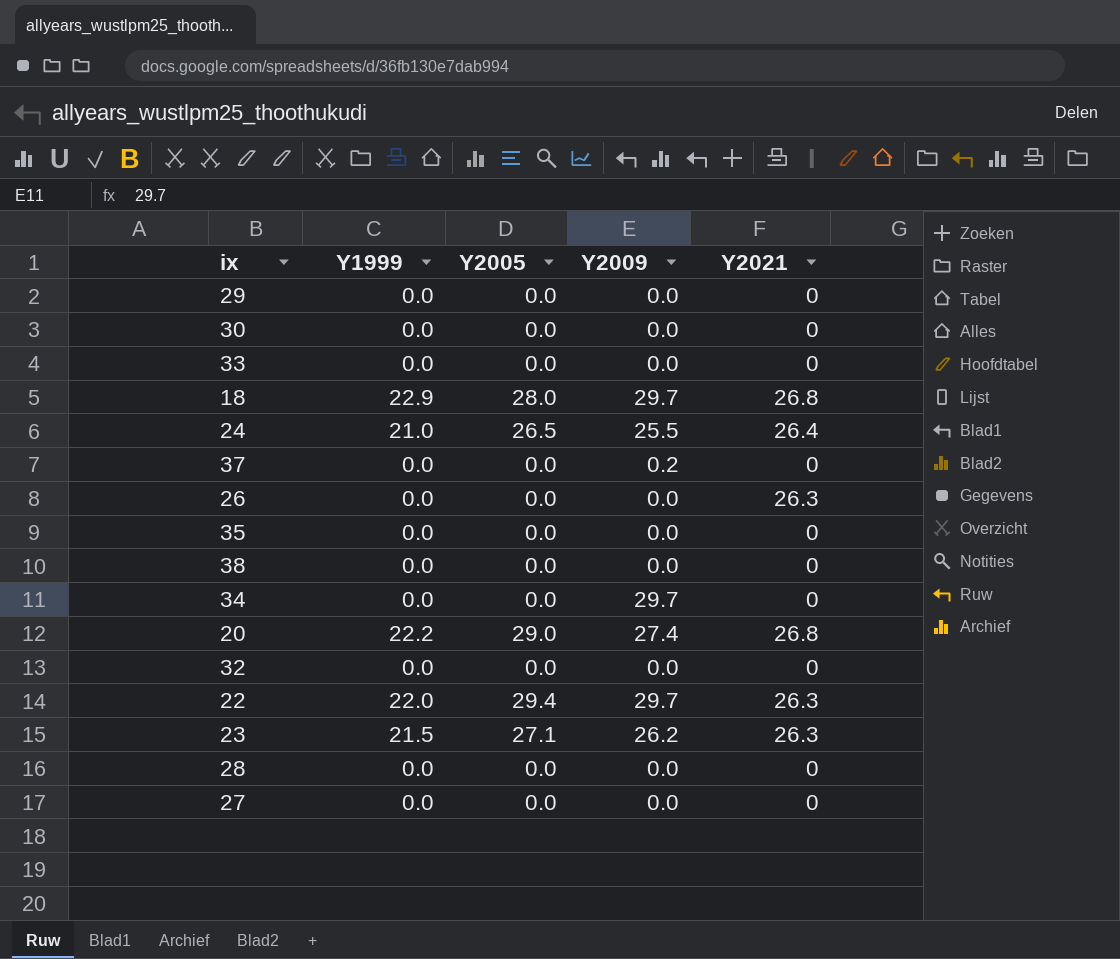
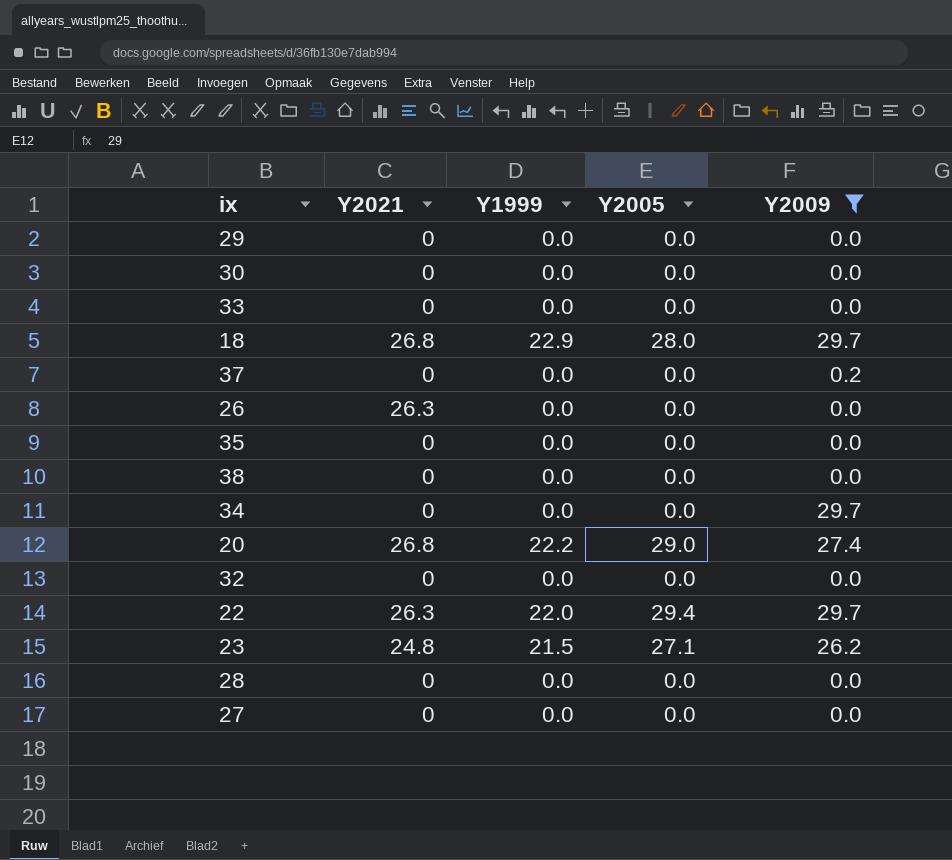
filter: none -> Y2009 != 25.5
column Y2021 | position: 5 -> 2
23 | Y2021: 26.3 -> 24.8

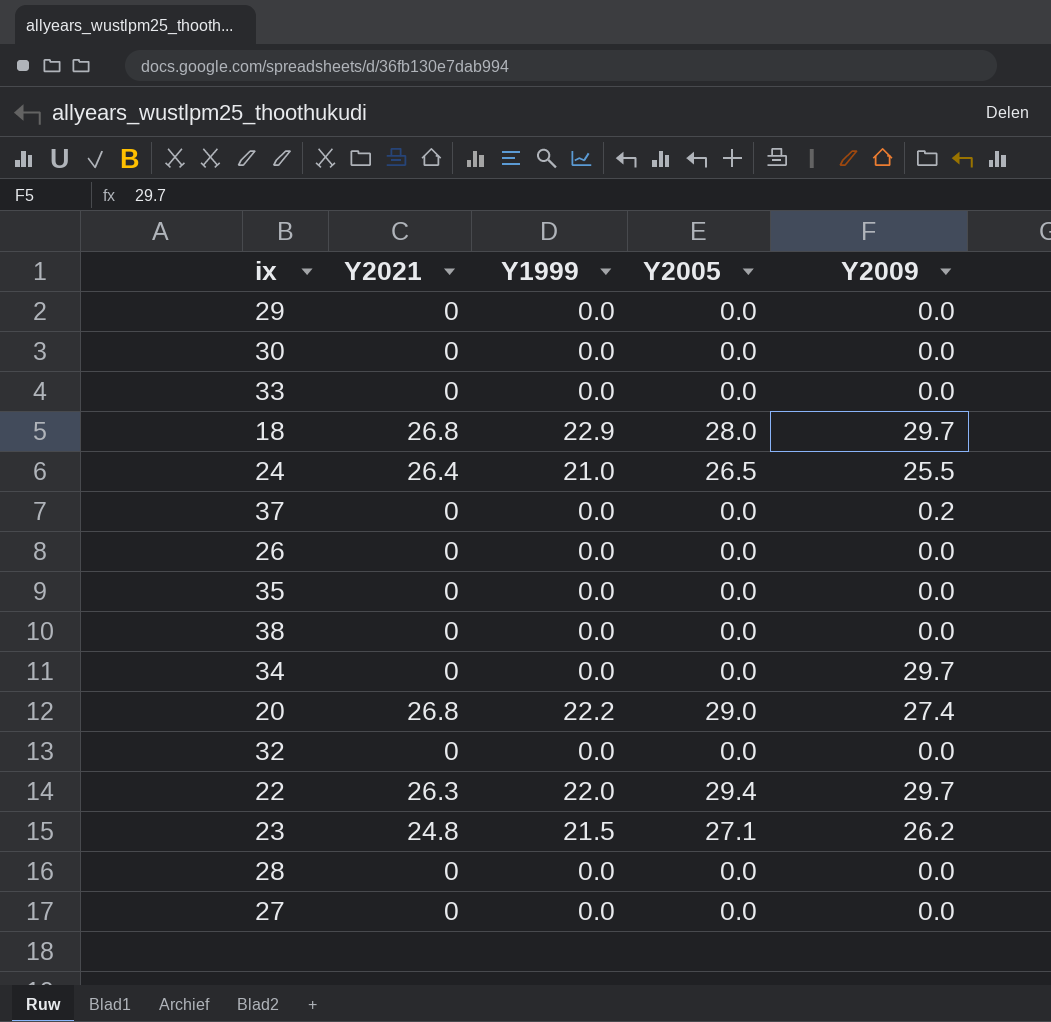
filter: Y2009 != 25.5 -> none
26 | Y2021: 26.3 -> 0

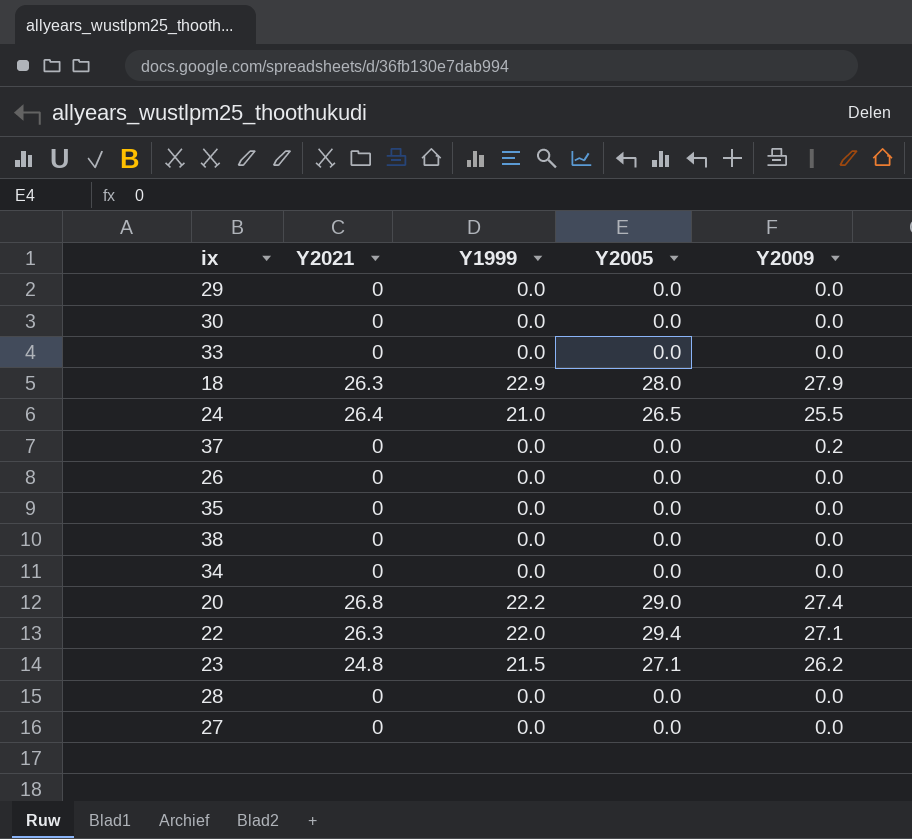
row 32: 0 | 0.0 | 0.0 | 0.0 -> none
18 | Y2021: 26.8 -> 26.3
18 | Y2009: 29.7 -> 27.9
34 | Y2009: 29.7 -> 0.0
22 | Y2009: 29.7 -> 27.1

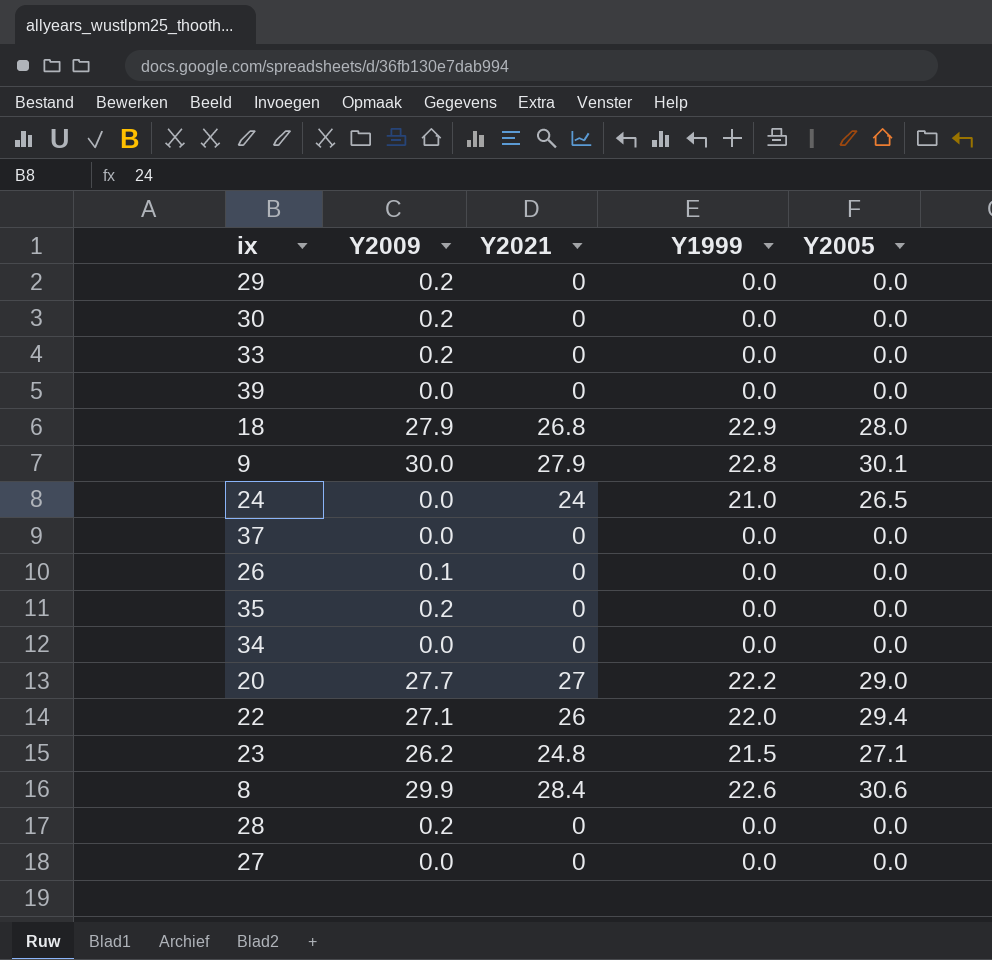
column Y2009 | position: 5 -> 2
row 38: 0 | 0.0 | 0.0 | 0.0 -> none
29 | Y2009: 0.0 -> 0.2
30 | Y2009: 0.0 -> 0.2
33 | Y2009: 0.0 -> 0.2
row 39: none -> 0.0 | 0 | 0.0 | 0.0
18 | Y2021: 26.3 -> 26.8
row 9: none -> 30.0 | 27.9 | 22.8 | 30.1
24 | Y2009: 25.5 -> 0.0
24 | Y2021: 26.4 -> 24
37 | Y2009: 0.2 -> 0.0
26 | Y2009: 0.0 -> 0.1
35 | Y2009: 0.0 -> 0.2
20 | Y2009: 27.4 -> 27.7
20 | Y2021: 26.8 -> 27
22 | Y2021: 26.3 -> 26
row 8: none -> 29.9 | 28.4 | 22.6 | 30.6
28 | Y2009: 0.0 -> 0.2

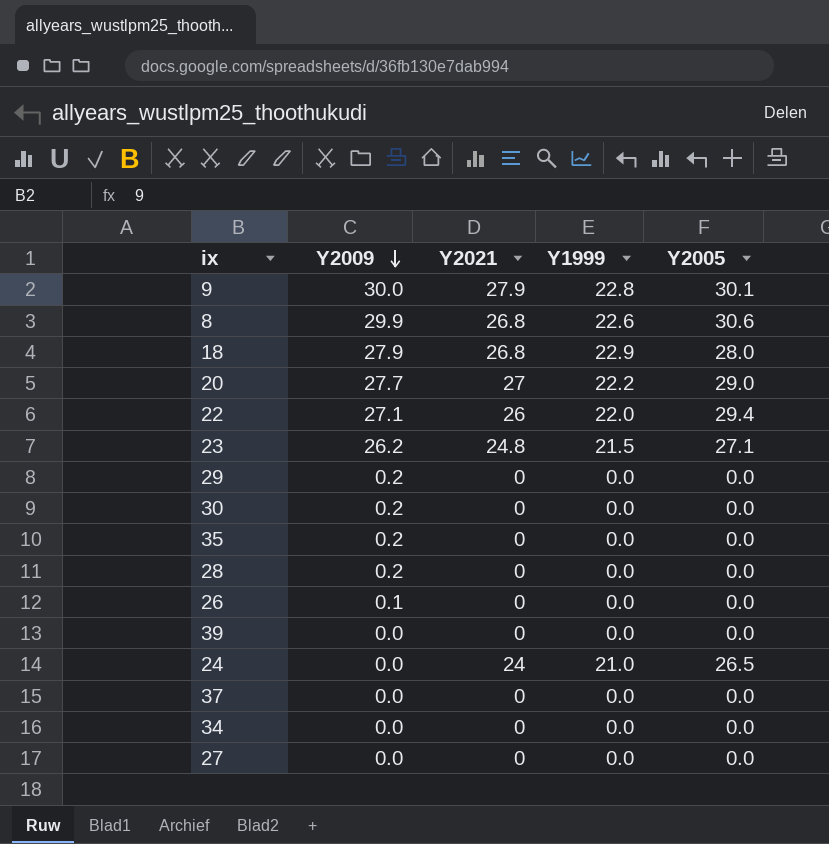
row order: none -> Y2009 descending
row 33: 0.2 | 0 | 0.0 | 0.0 -> none
8 | Y2021: 28.4 -> 26.8

